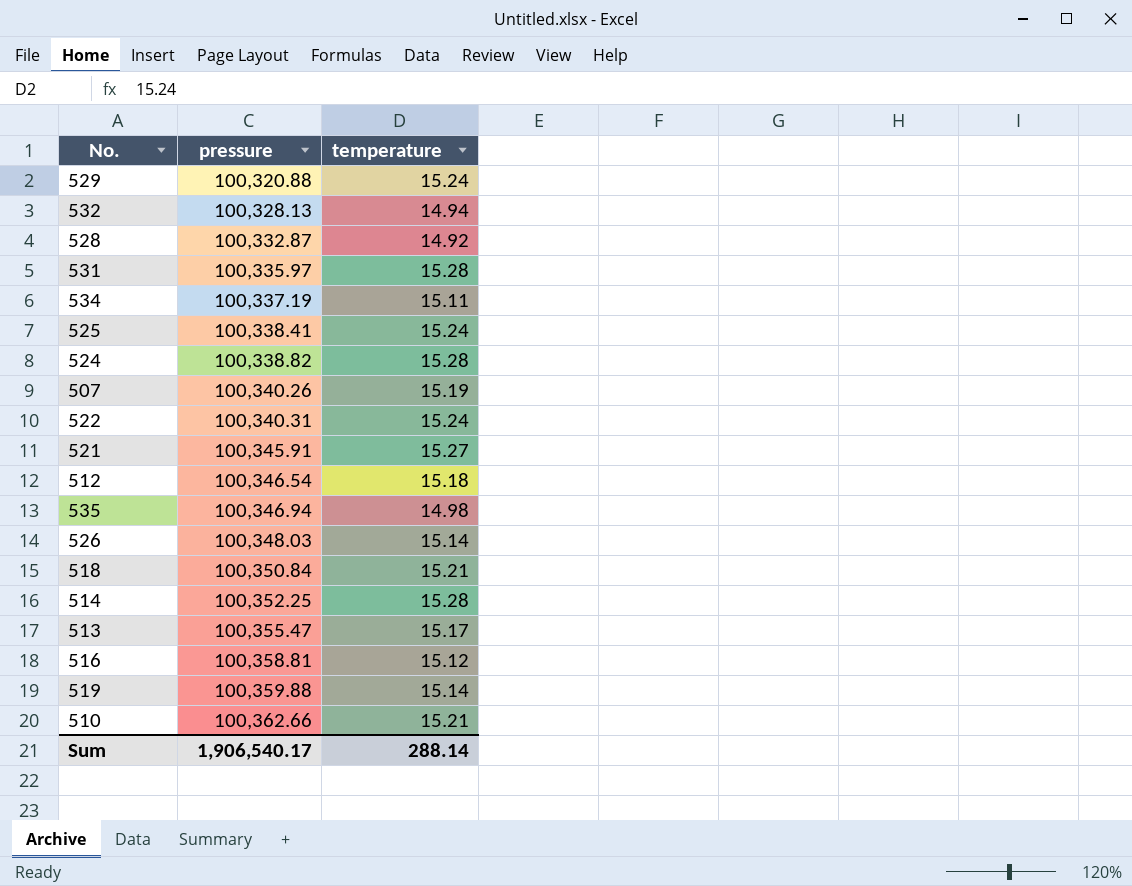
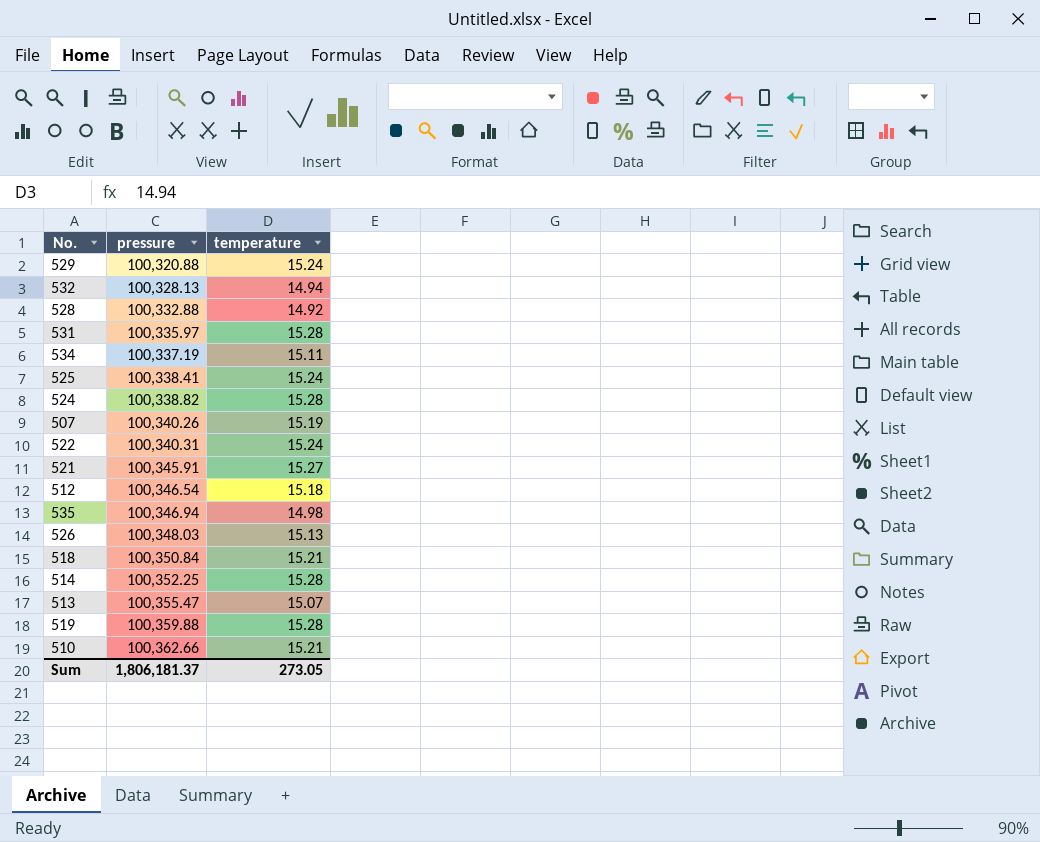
row 516: 100,358.81 | 15.12 -> none
528 | pressure: 100,332.87 -> 100,332.88
526 | temperature: 15.14 -> 15.13
513 | temperature: 15.17 -> 15.07
519 | temperature: 15.14 -> 15.28
Sum | pressure: 1,906,540.17 -> 1,806,181.37
Sum | temperature: 288.14 -> 273.05

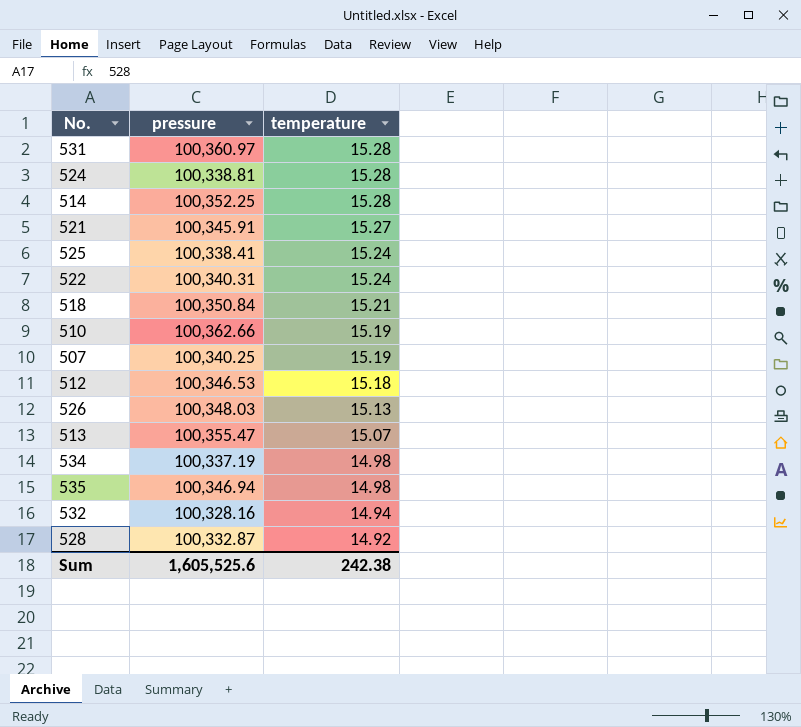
row order: pressure ascending -> temperature descending
row 529: 100,320.88 | 15.24 -> none
row 519: 100,359.88 | 15.28 -> none
531 | pressure: 100,335.97 -> 100,360.97
524 | pressure: 100,338.82 -> 100,338.81
510 | temperature: 15.21 -> 15.19
507 | pressure: 100,340.26 -> 100,340.25
512 | pressure: 100,346.54 -> 100,346.53
534 | temperature: 15.11 -> 14.98
532 | pressure: 100,328.13 -> 100,328.16
528 | pressure: 100,332.88 -> 100,332.87
Sum | pressure: 1,806,181.37 -> 1,605,525.6
Sum | temperature: 273.05 -> 242.38

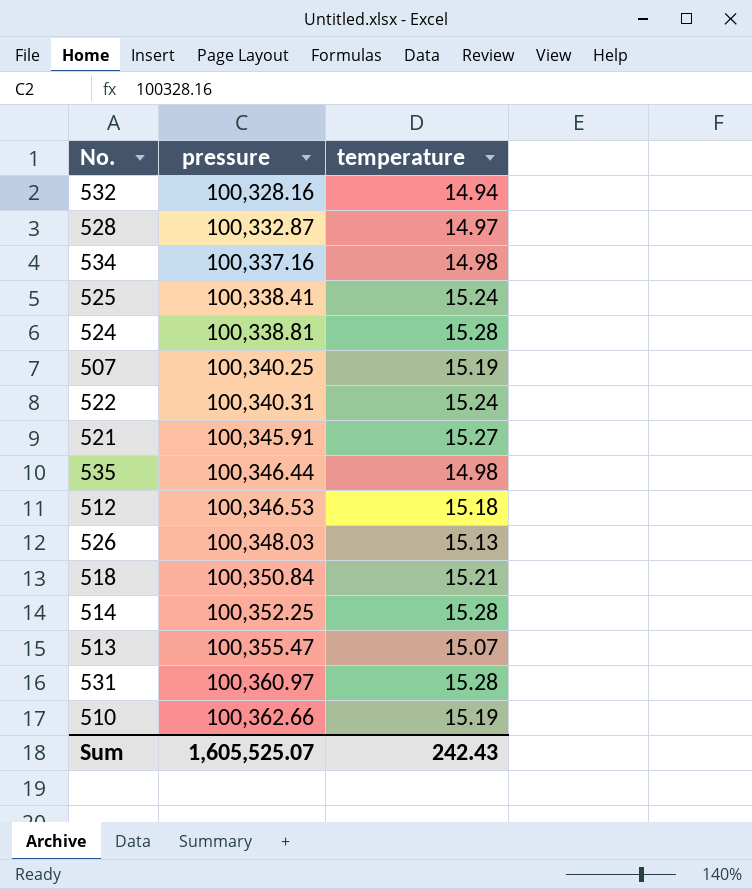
row order: temperature descending -> pressure ascending
528 | temperature: 14.92 -> 14.97
534 | pressure: 100,337.19 -> 100,337.16
535 | pressure: 100,346.94 -> 100,346.44
Sum | pressure: 1,605,525.6 -> 1,605,525.07
Sum | temperature: 242.38 -> 242.43

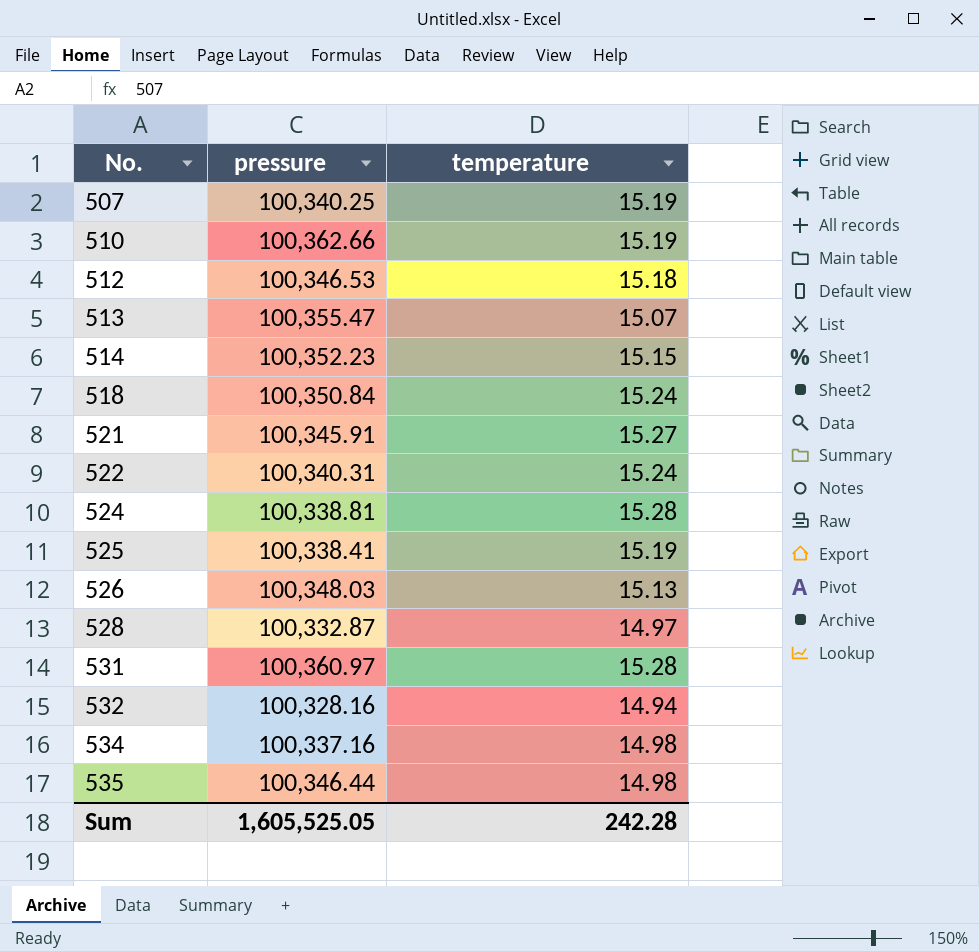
row order: pressure ascending -> No. ascending
514 | pressure: 100,352.25 -> 100,352.23
514 | temperature: 15.28 -> 15.15
518 | temperature: 15.21 -> 15.24
525 | temperature: 15.24 -> 15.19
Sum | pressure: 1,605,525.07 -> 1,605,525.05
Sum | temperature: 242.43 -> 242.28

